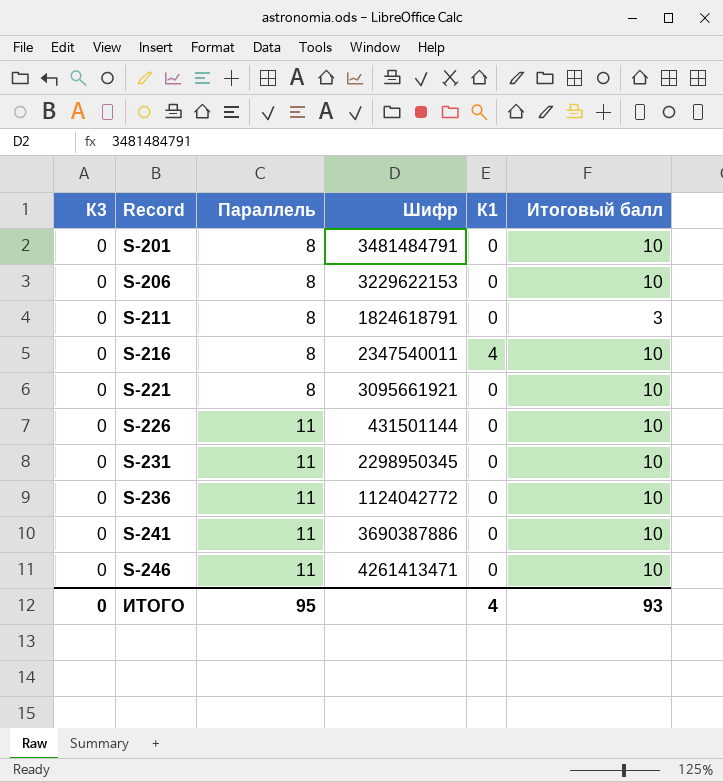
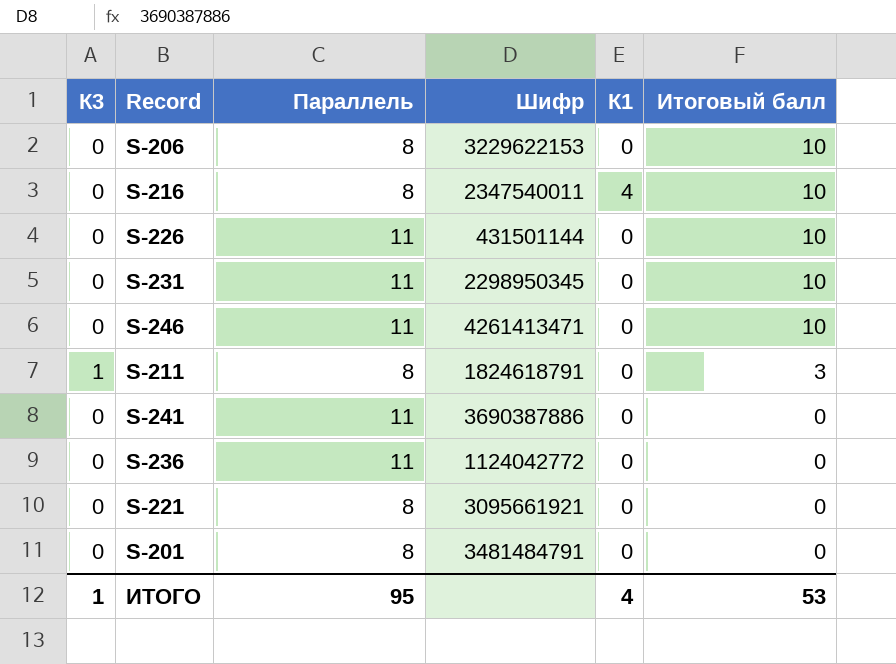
row order: Record ascending -> Итоговый балл descending
S-211 | К3: 0 -> 1
S-241 | Итоговый балл: 10 -> 0
S-236 | Итоговый балл: 10 -> 0
S-221 | Итоговый балл: 10 -> 0
S-201 | Итоговый балл: 10 -> 0
ИТОГО | К3: 0 -> 1
ИТОГО | Итоговый балл: 93 -> 53

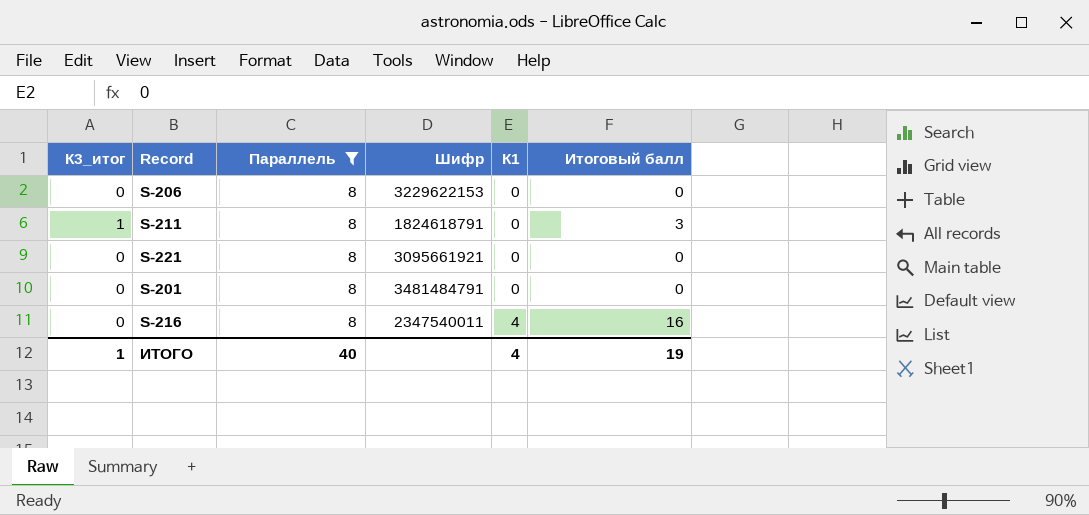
filter: none -> Параллель = 8
row order: Итоговый балл descending -> К1 ascending
column name: К3 -> К3_итог
S-206 | Итоговый балл: 10 -> 0
S-216 | Итоговый балл: 10 -> 16
ИТОГО | Параллель: 95 -> 40
ИТОГО | Итоговый балл: 53 -> 19

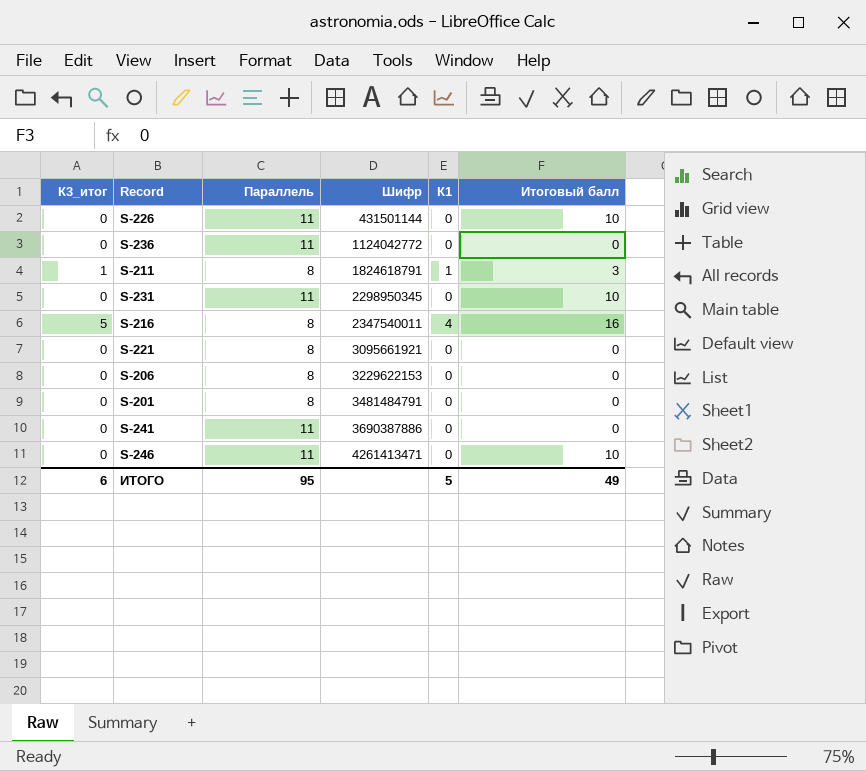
filter: Параллель = 8 -> none
row order: К1 ascending -> Шифр ascending
S-211 | К1: 0 -> 1
S-216 | К3_итог: 0 -> 5
ИТОГО | К3_итог: 1 -> 6
ИТОГО | Параллель: 40 -> 95
ИТОГО | К1: 4 -> 5
ИТОГО | Итоговый балл: 19 -> 49

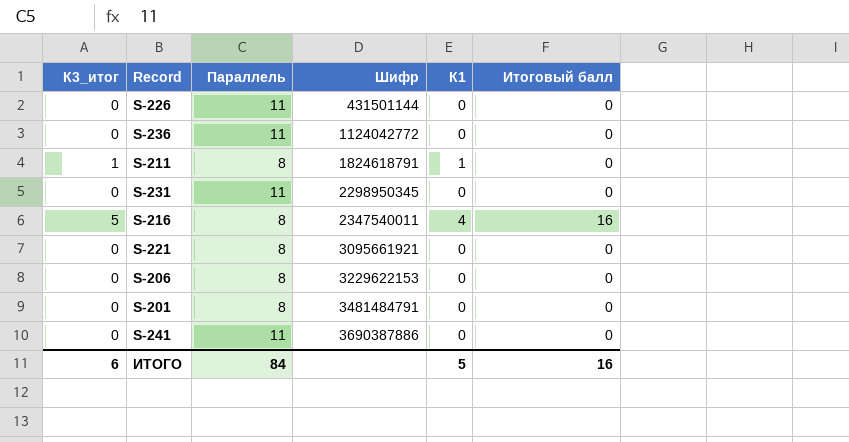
row S-246: 0 | 11 | 4261413471 | 0 | 10 -> none
S-226 | Итоговый балл: 10 -> 0
S-211 | Итоговый балл: 3 -> 0
S-231 | Итоговый балл: 10 -> 0
ИТОГО | Параллель: 95 -> 84
ИТОГО | Итоговый балл: 49 -> 16

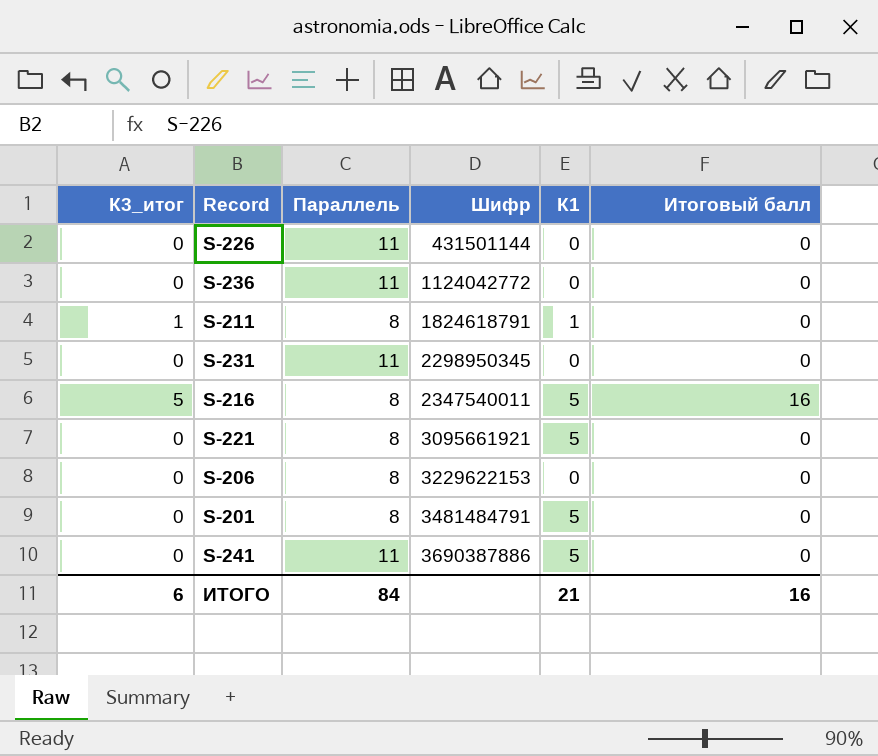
S-216 | К1: 4 -> 5
S-221 | К1: 0 -> 5
S-201 | К1: 0 -> 5
S-241 | К1: 0 -> 5
ИТОГО | К1: 5 -> 21

